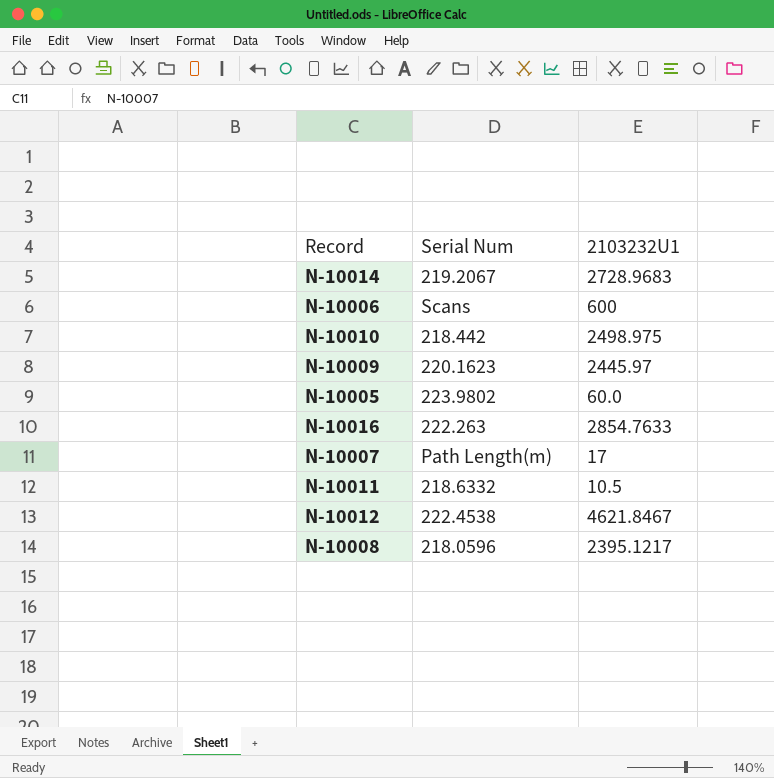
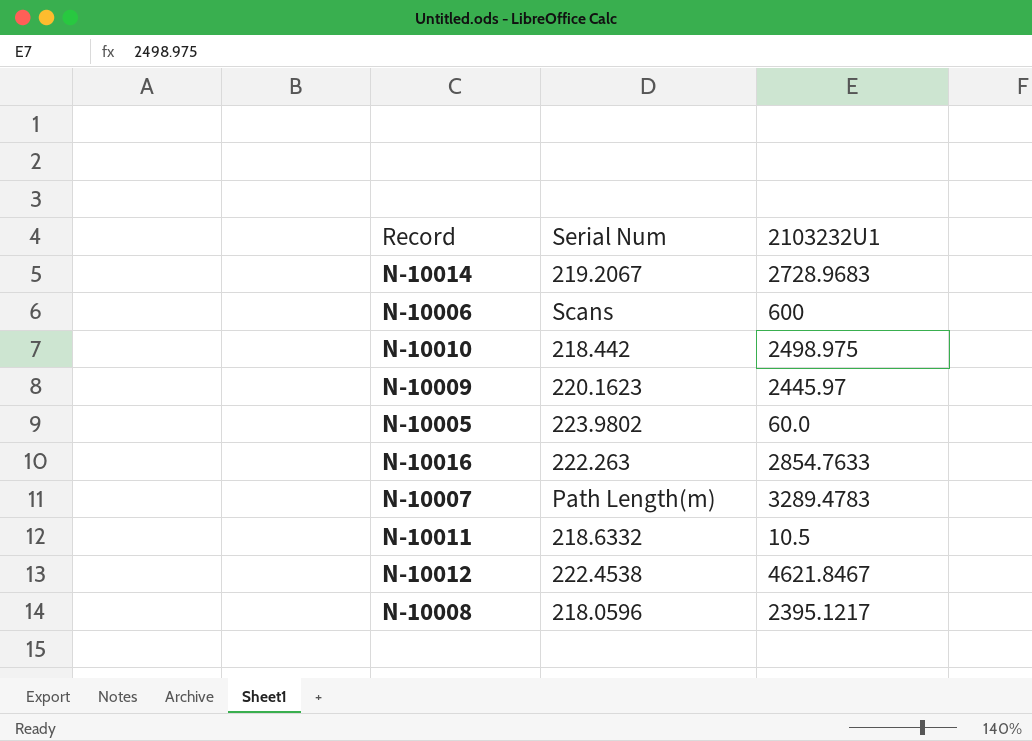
N-10007 | 2103232U1: 17 -> 3289.4783

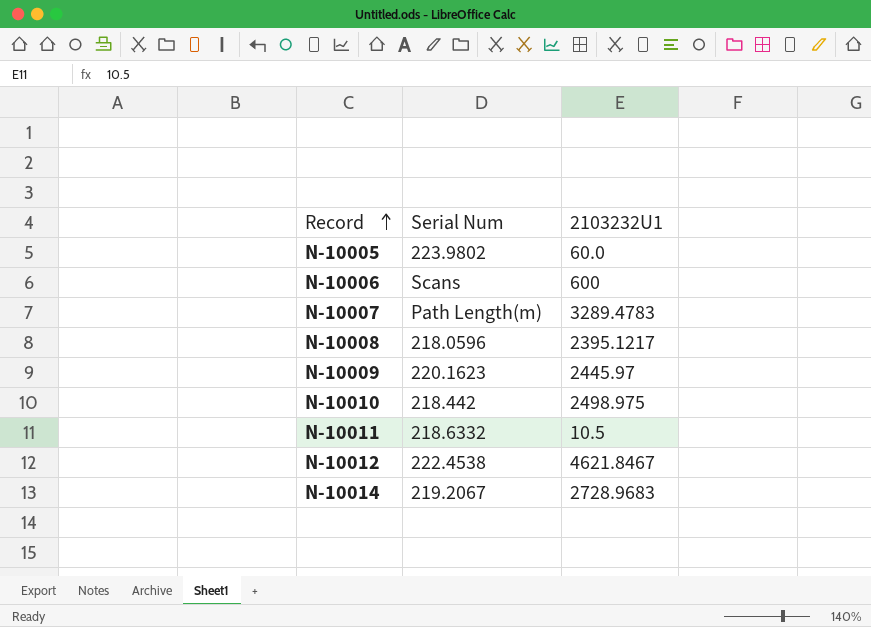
row order: none -> Record ascending
row N-10016: 222.263 | 2854.7633 -> none

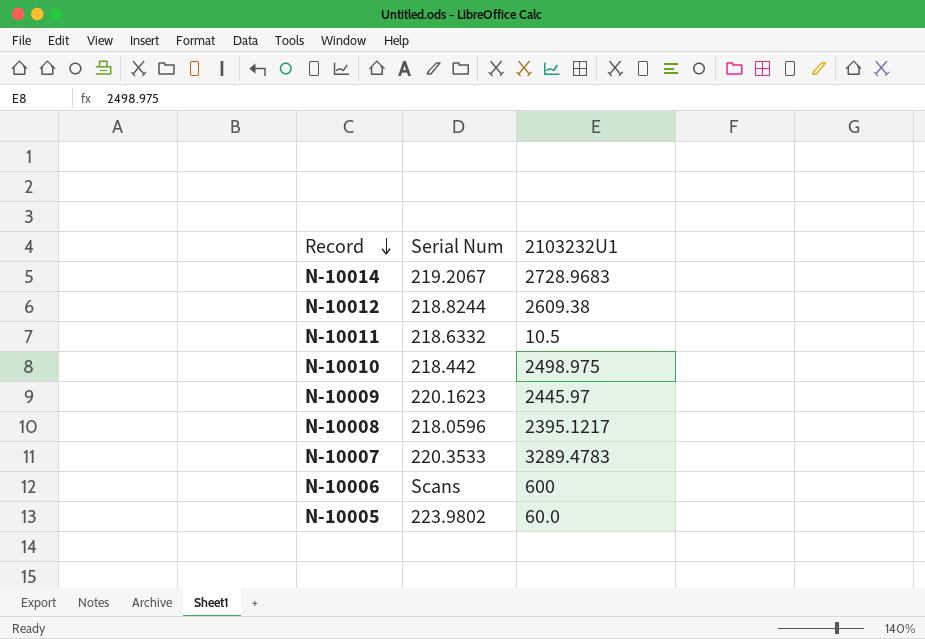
row order: Record ascending -> Record descending
N-10012 | Serial Num: 222.4538 -> 218.8244
N-10012 | 2103232U1: 4621.8467 -> 2609.38
N-10007 | Serial Num: Path Length(m) -> 220.3533

